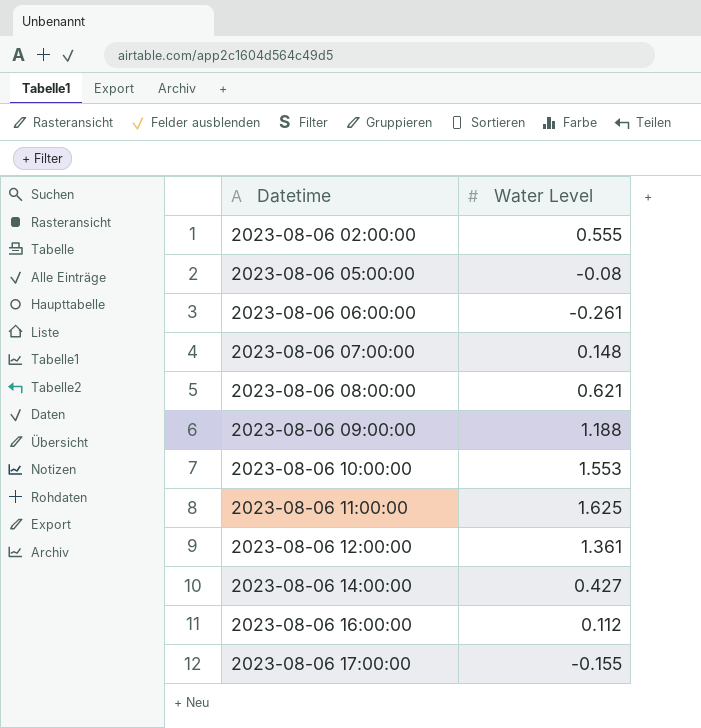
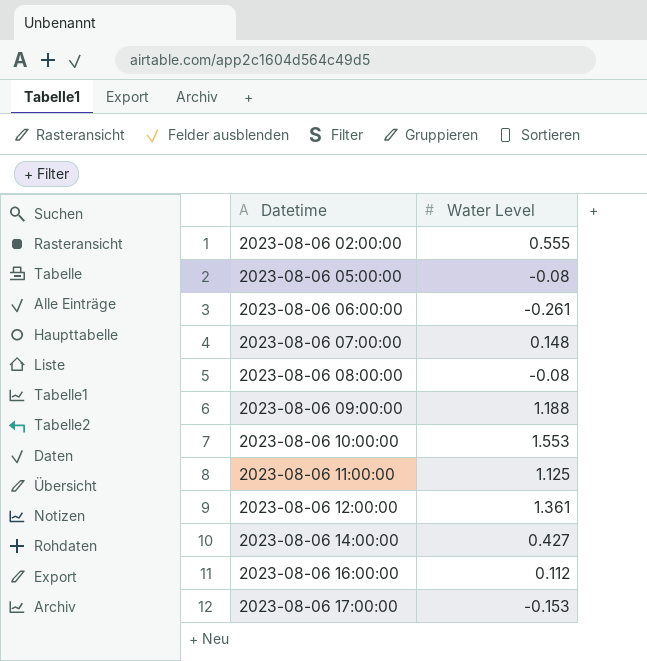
2023-08-06 08:00:00 | Water Level: 0.621 -> -0.08
2023-08-06 11:00:00 | Water Level: 1.625 -> 1.125
2023-08-06 17:00:00 | Water Level: -0.155 -> -0.153

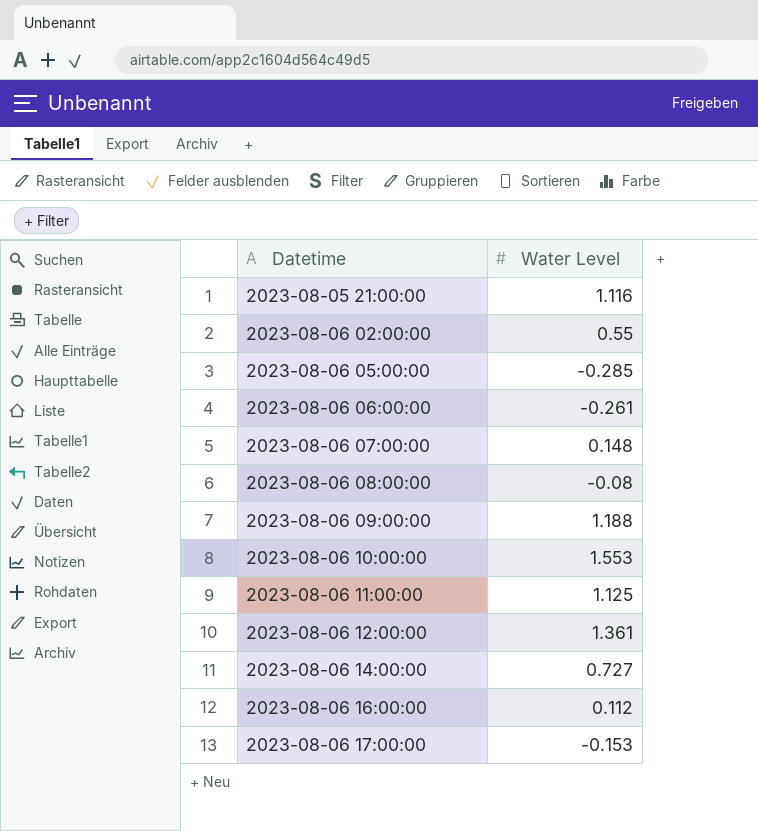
row 2023-08-05 21:00:00: none -> 1.116
2023-08-06 02:00:00 | Water Level: 0.555 -> 0.55
2023-08-06 05:00:00 | Water Level: -0.08 -> -0.285
2023-08-06 14:00:00 | Water Level: 0.427 -> 0.727

